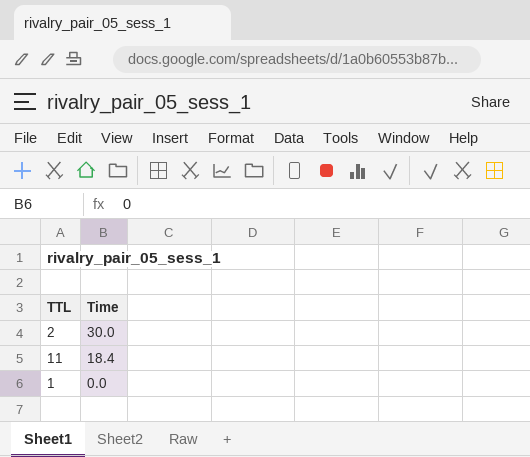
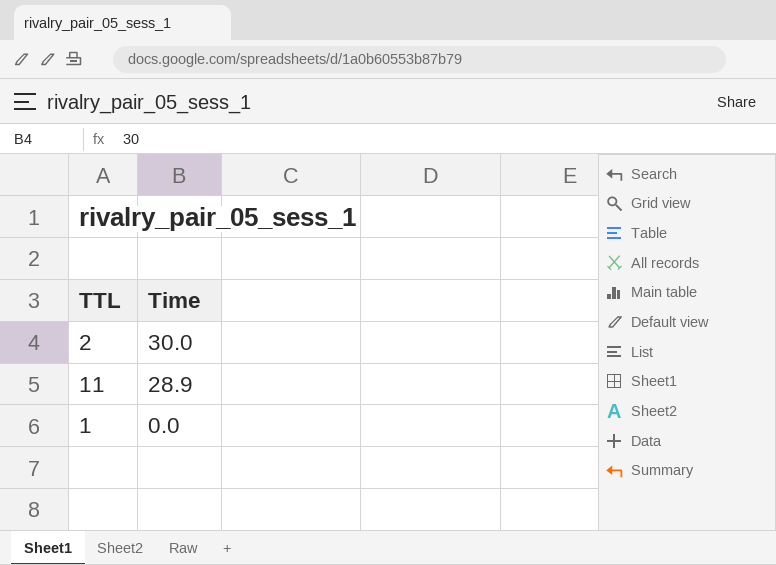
11 | Time: 18.4 -> 28.9

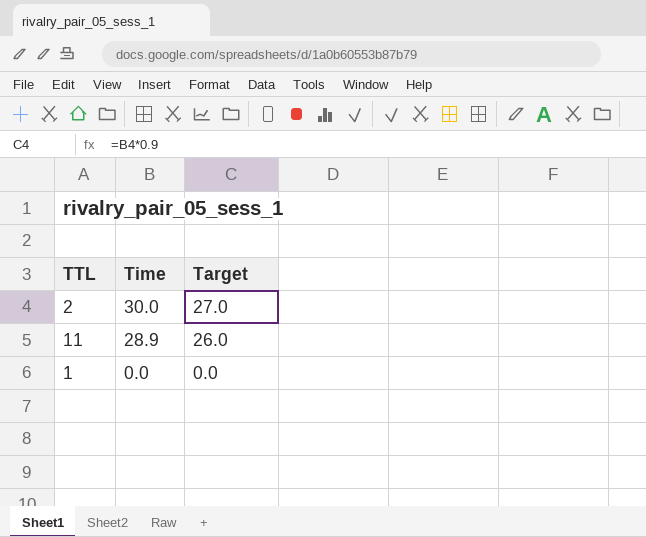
column Target | formula: none -> [Time] * 0.9

